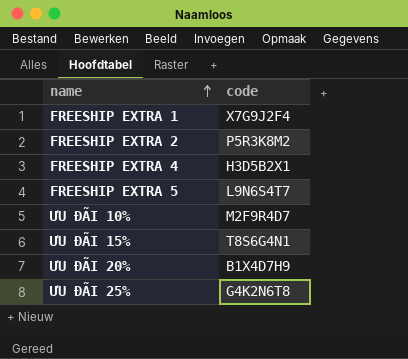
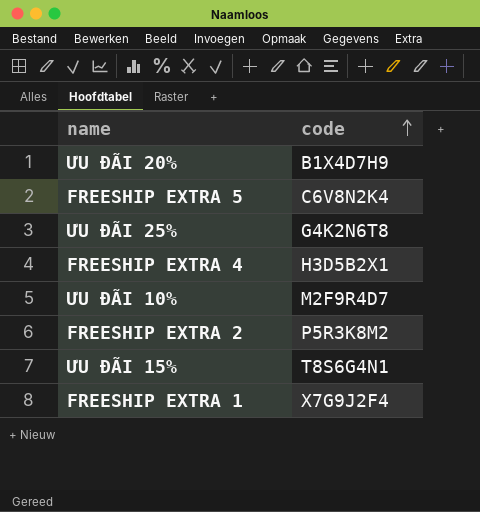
row order: name ascending -> code ascending
FREESHIP EXTRA 5 | code: L9N6S4T7 -> C6V8N2K4

